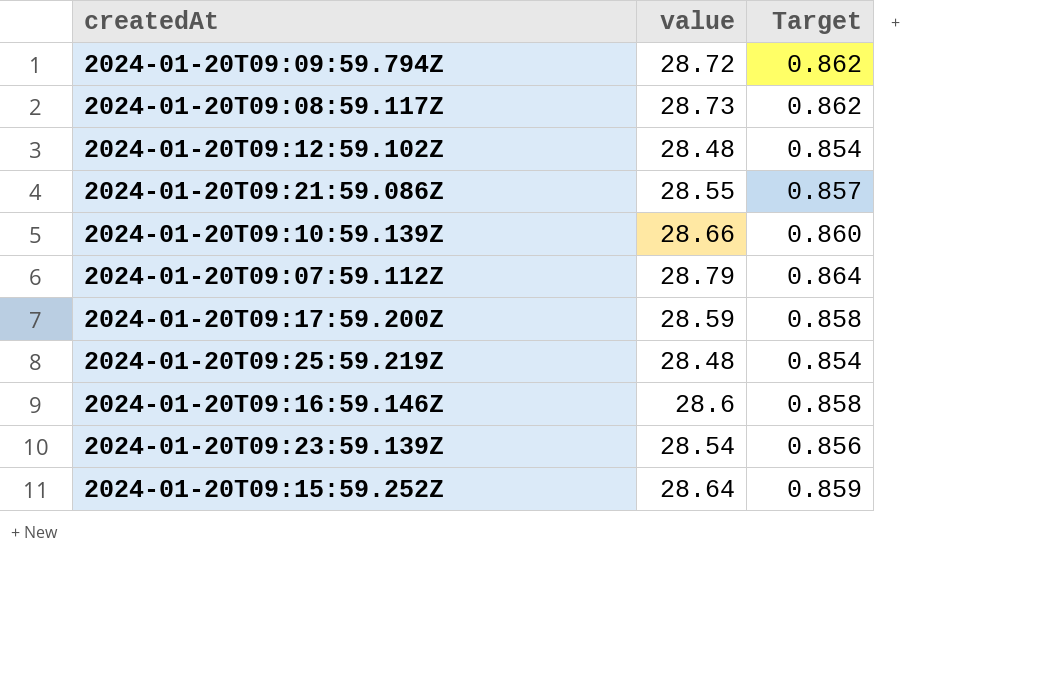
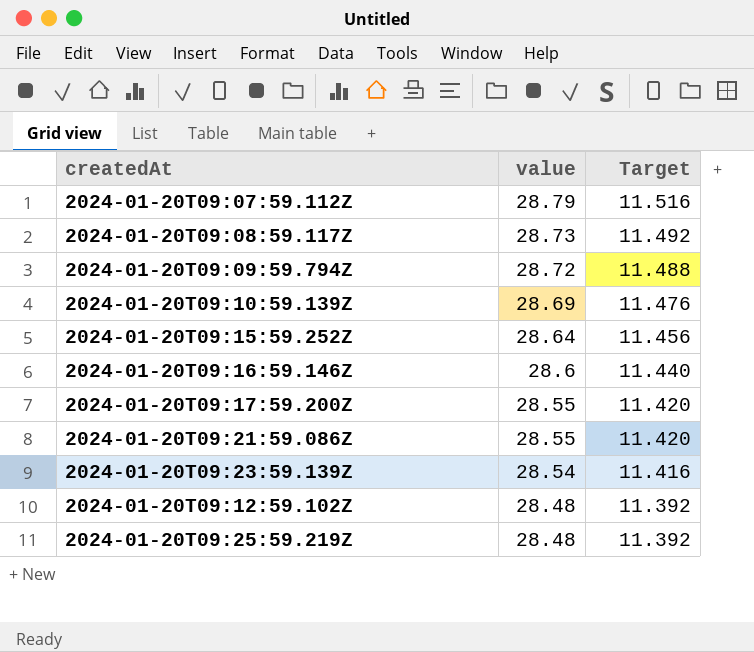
row order: none -> value descending
column Target | formula: [value] * 0.03 -> [value] * 0.4
2024-01-20T09:10:59.139Z | value: 28.66 -> 28.69
2024-01-20T09:17:59.200Z | value: 28.59 -> 28.55

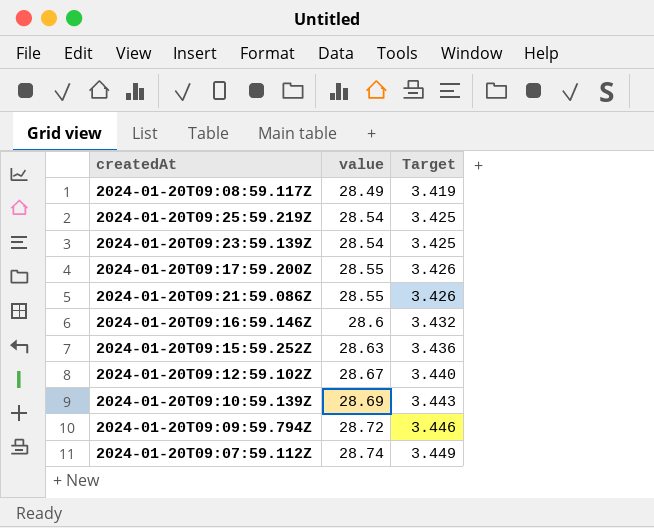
row order: value descending -> value ascending
column Target | formula: [value] * 0.4 -> [value] * 0.12
2024-01-20T09:08:59.117Z | value: 28.73 -> 28.49
2024-01-20T09:25:59.219Z | value: 28.48 -> 28.54
2024-01-20T09:15:59.252Z | value: 28.64 -> 28.63
2024-01-20T09:12:59.102Z | value: 28.48 -> 28.67
2024-01-20T09:07:59.112Z | value: 28.79 -> 28.74

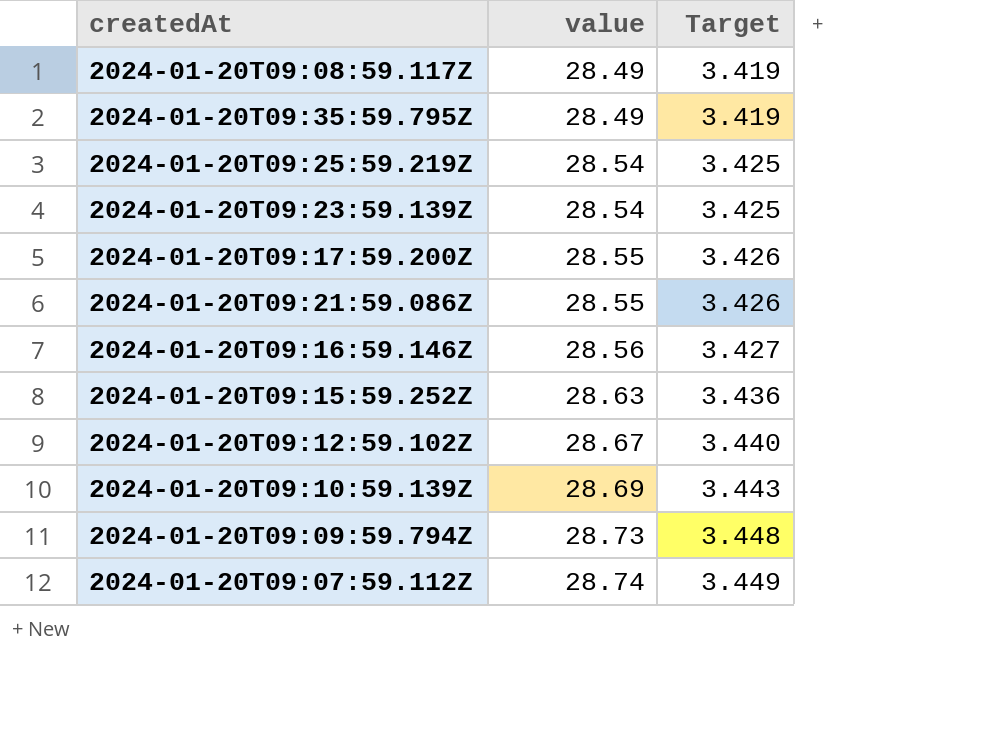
row 2024-01-20T09:35:59.795Z: none -> 28.49 | 3.419
2024-01-20T09:16:59.146Z | value: 28.6 -> 28.56
2024-01-20T09:16:59.146Z | Target: 3.432 -> 3.427
2024-01-20T09:09:59.794Z | value: 28.72 -> 28.73
2024-01-20T09:09:59.794Z | Target: 3.446 -> 3.448

